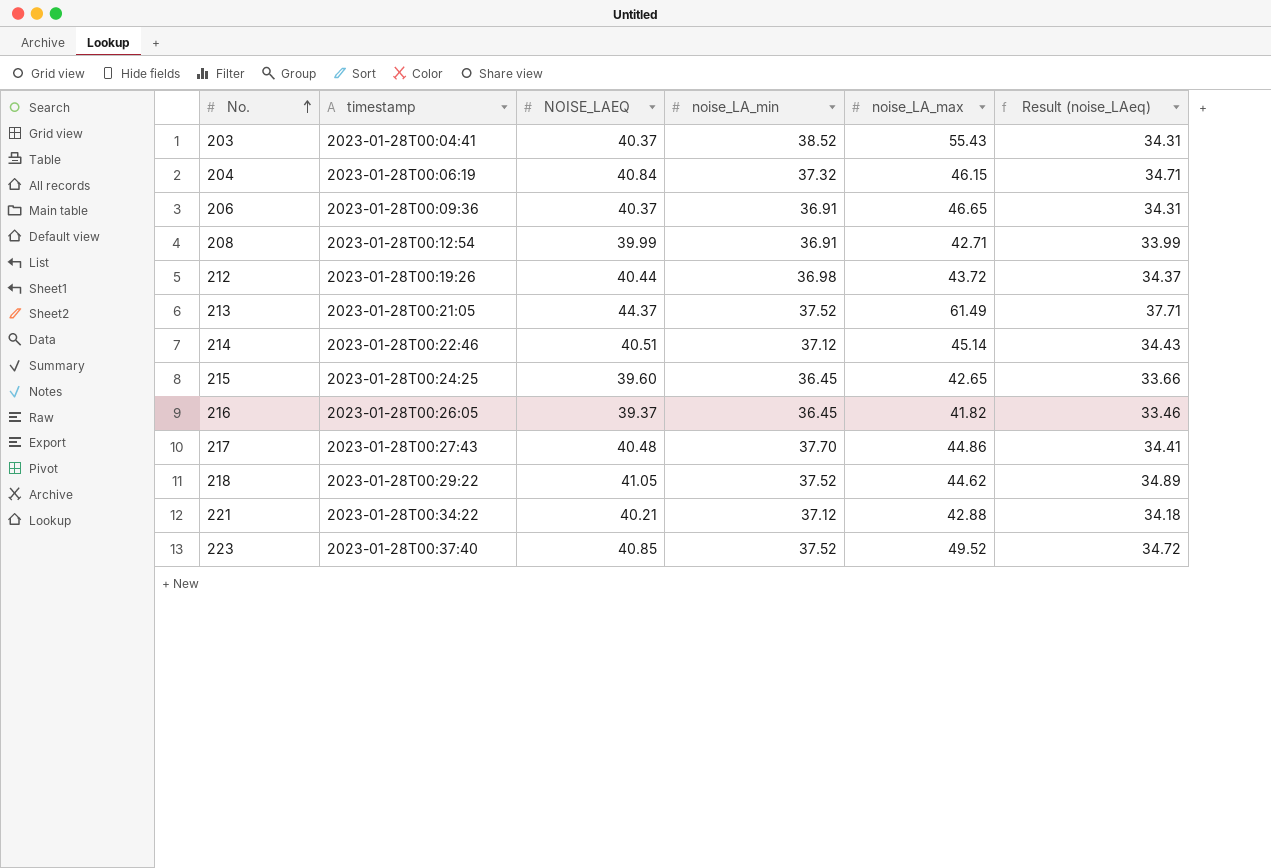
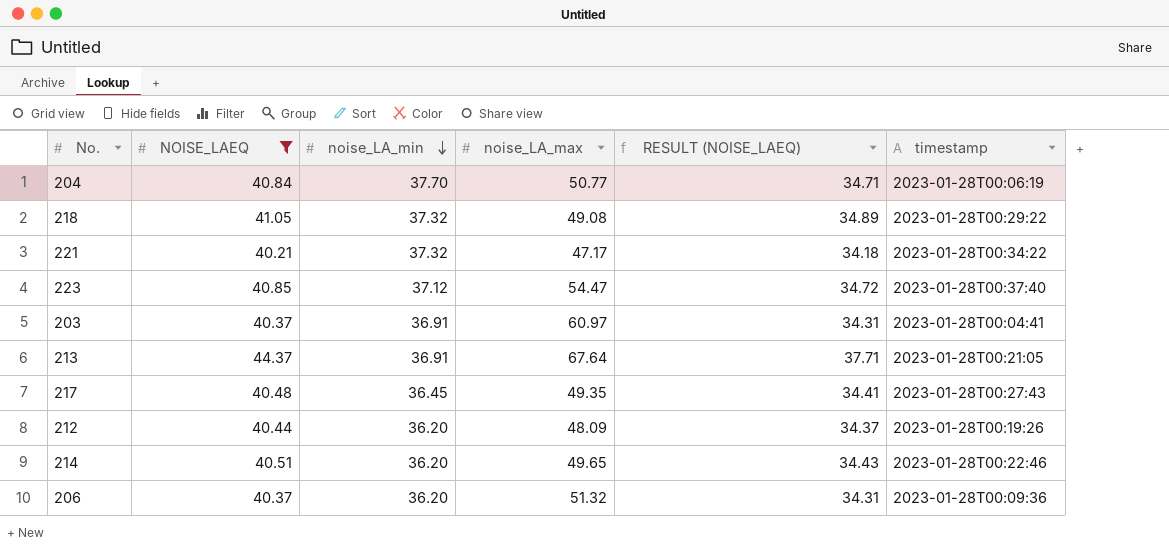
filter: none -> NOISE_LAEQ >= 40.21
row order: No. ascending -> noise_LA_min descending
column name: Result (noise_LAeq) -> RESULT (NOISE_LAEQ)
column timestamp | position: 2 -> 6
204 | noise_LA_min: 37.32 -> 37.70
204 | noise_LA_max: 46.15 -> 50.77
218 | noise_LA_min: 37.52 -> 37.32
218 | noise_LA_max: 44.62 -> 49.08
221 | noise_LA_min: 37.12 -> 37.32
221 | noise_LA_max: 42.88 -> 47.17
223 | noise_LA_min: 37.52 -> 37.12
223 | noise_LA_max: 49.52 -> 54.47
203 | noise_LA_min: 38.52 -> 36.91
203 | noise_LA_max: 55.43 -> 60.97
213 | noise_LA_min: 37.52 -> 36.91
213 | noise_LA_max: 61.49 -> 67.64
217 | noise_LA_min: 37.70 -> 36.45
217 | noise_LA_max: 44.86 -> 49.35
212 | noise_LA_min: 36.98 -> 36.20
212 | noise_LA_max: 43.72 -> 48.09
214 | noise_LA_min: 37.12 -> 36.20
214 | noise_LA_max: 45.14 -> 49.65
206 | noise_LA_min: 36.91 -> 36.20
206 | noise_LA_max: 46.65 -> 51.32

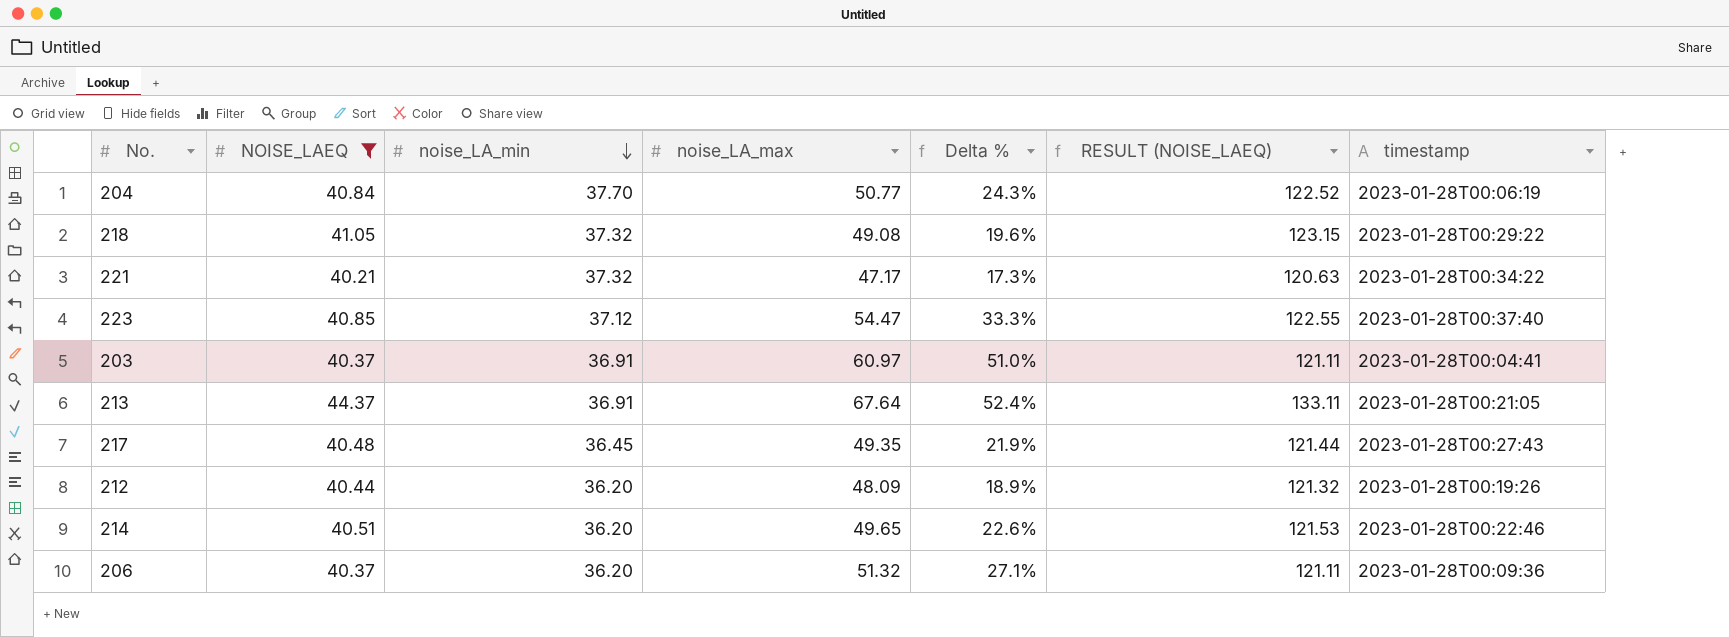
column Delta % | formula: none -> ([noise_LA_max] - [NOISE_LAEQ]) / [NOISE_LAEQ]
column RESULT (NOISE_LAEQ) | formula: [NOISE_LAEQ] * 0.85 -> [NOISE_LAEQ] * 3

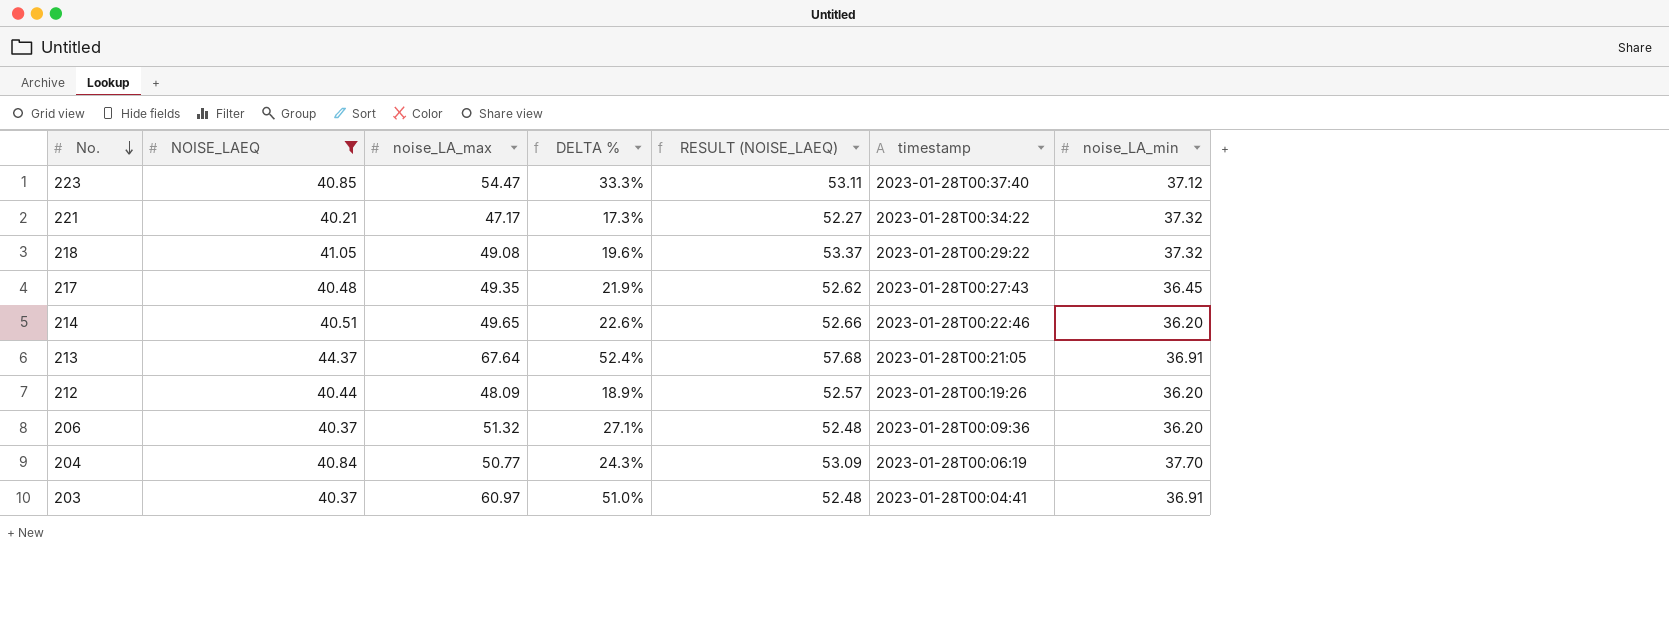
row order: noise_LA_min descending -> No. descending
column name: Delta % -> DELTA %
column RESULT (NOISE_LAEQ) | formula: [NOISE_LAEQ] * 3 -> [NOISE_LAEQ] * 1.3
column noise_LA_min | position: 3 -> 7

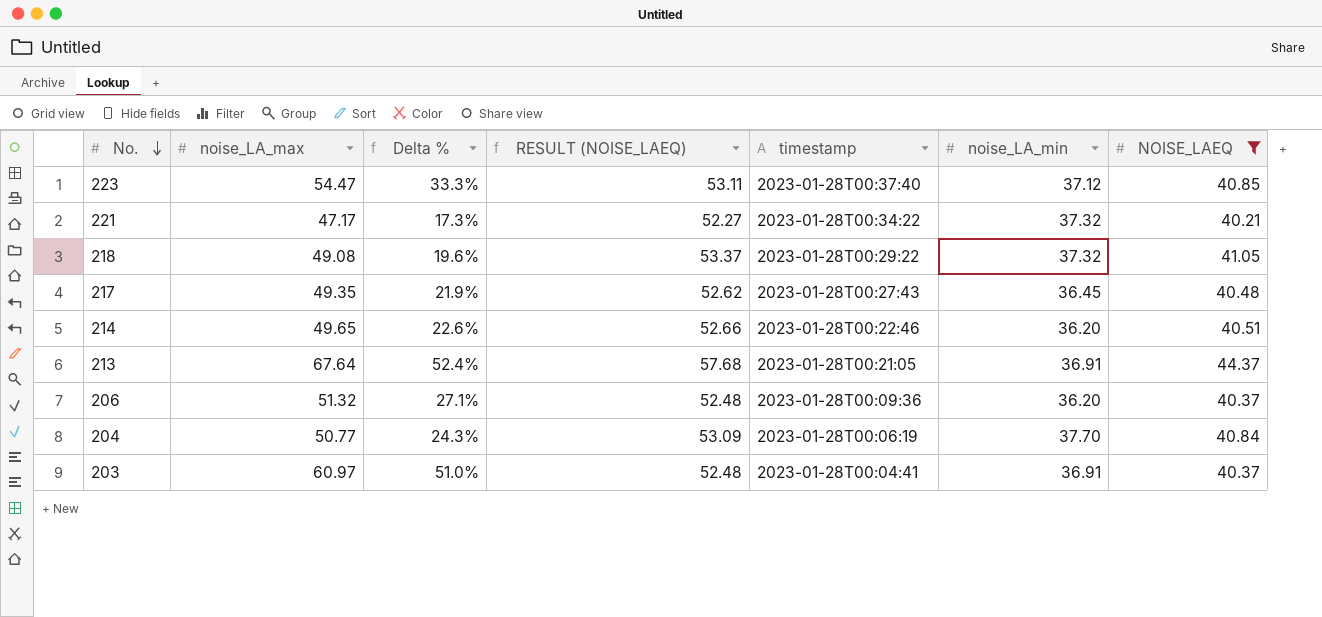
column name: DELTA % -> Delta %
column NOISE_LAEQ | position: 2 -> 7
row 212: 40.44 | 48.09 | 18.9% | 52.57 | 2023-01-28T00:19:26 | 36.20 -> none

